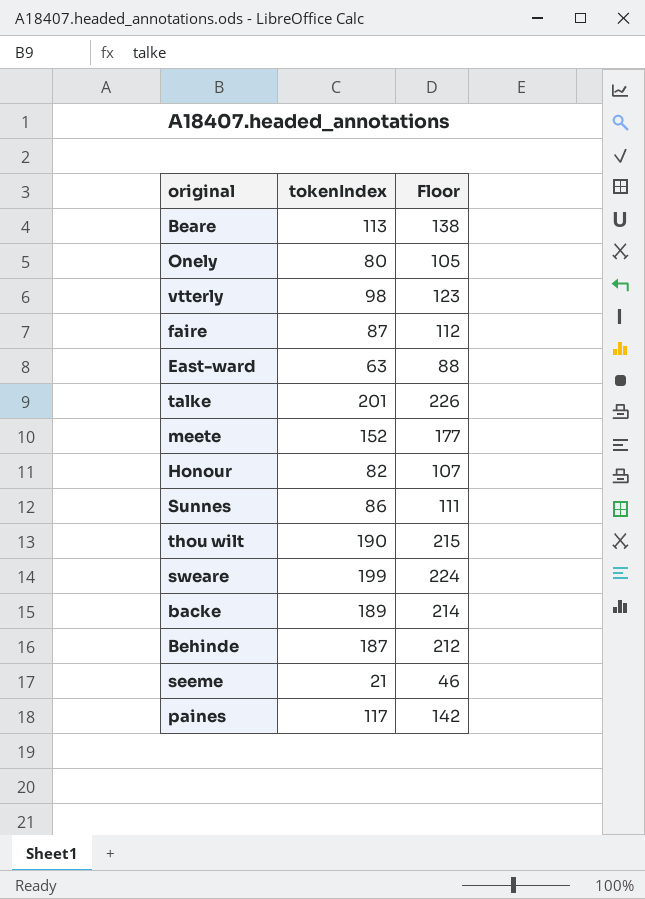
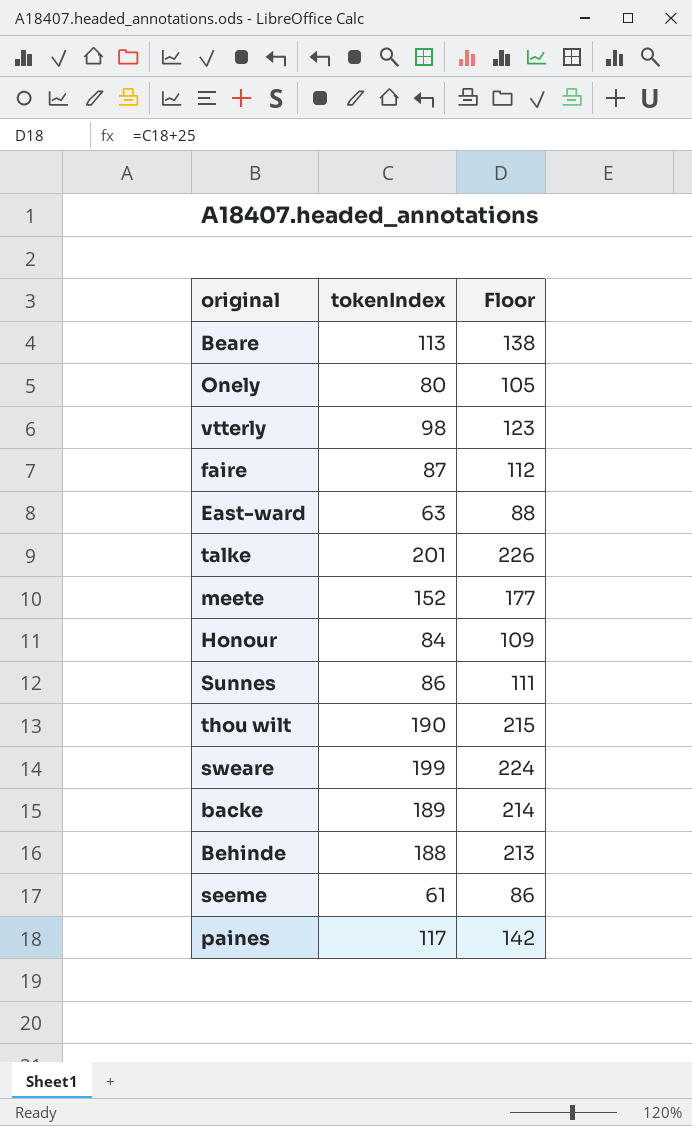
Honour | tokenIndex: 82 -> 84
Honour | Floor: 107 -> 109
Behinde | tokenIndex: 187 -> 188
Behinde | Floor: 212 -> 213
seeme | tokenIndex: 21 -> 61
seeme | Floor: 46 -> 86

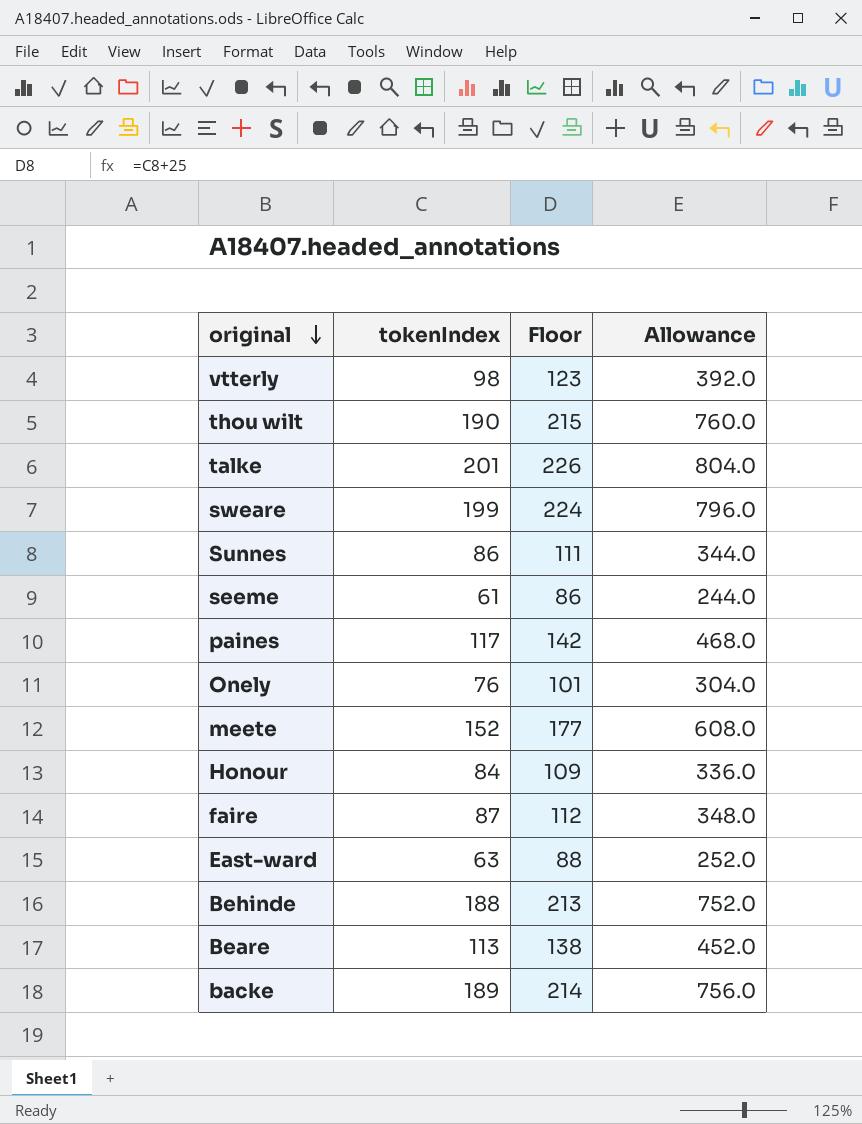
row order: none -> original descending
column Allowance | formula: none -> [tokenIndex] * 4
Onely | tokenIndex: 80 -> 76
Onely | Floor: 105 -> 101

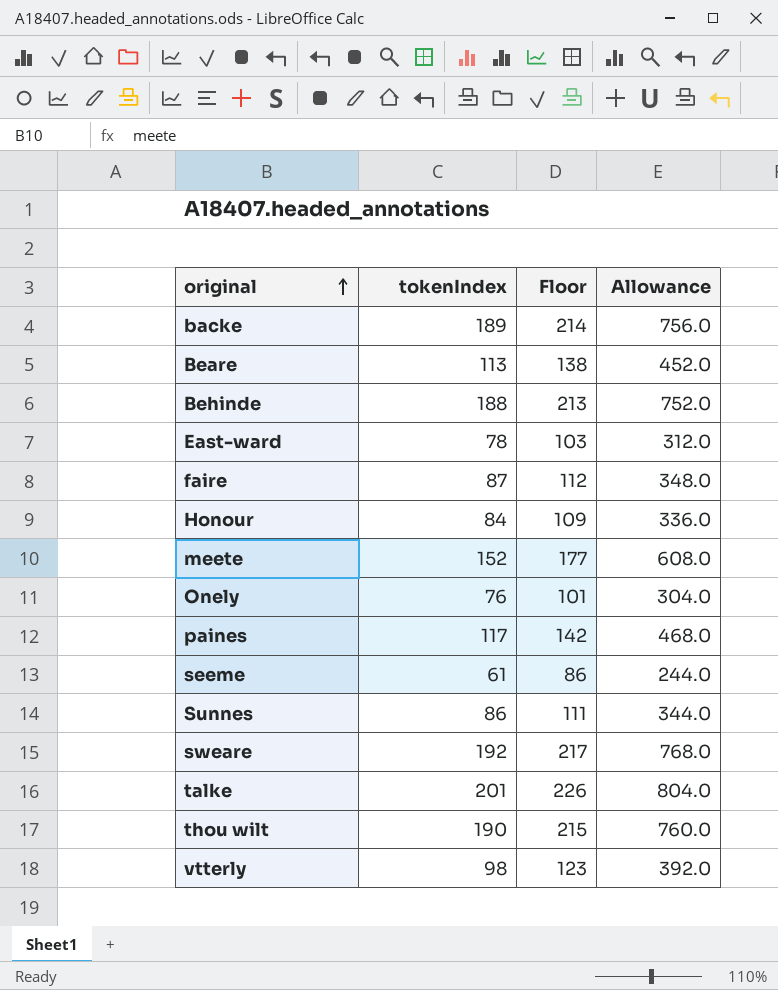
row order: original descending -> original ascending
East-ward | tokenIndex: 63 -> 78
East-ward | Floor: 88 -> 103
East-ward | Allowance: 252.0 -> 312.0
sweare | tokenIndex: 199 -> 192
sweare | Floor: 224 -> 217
sweare | Allowance: 796.0 -> 768.0

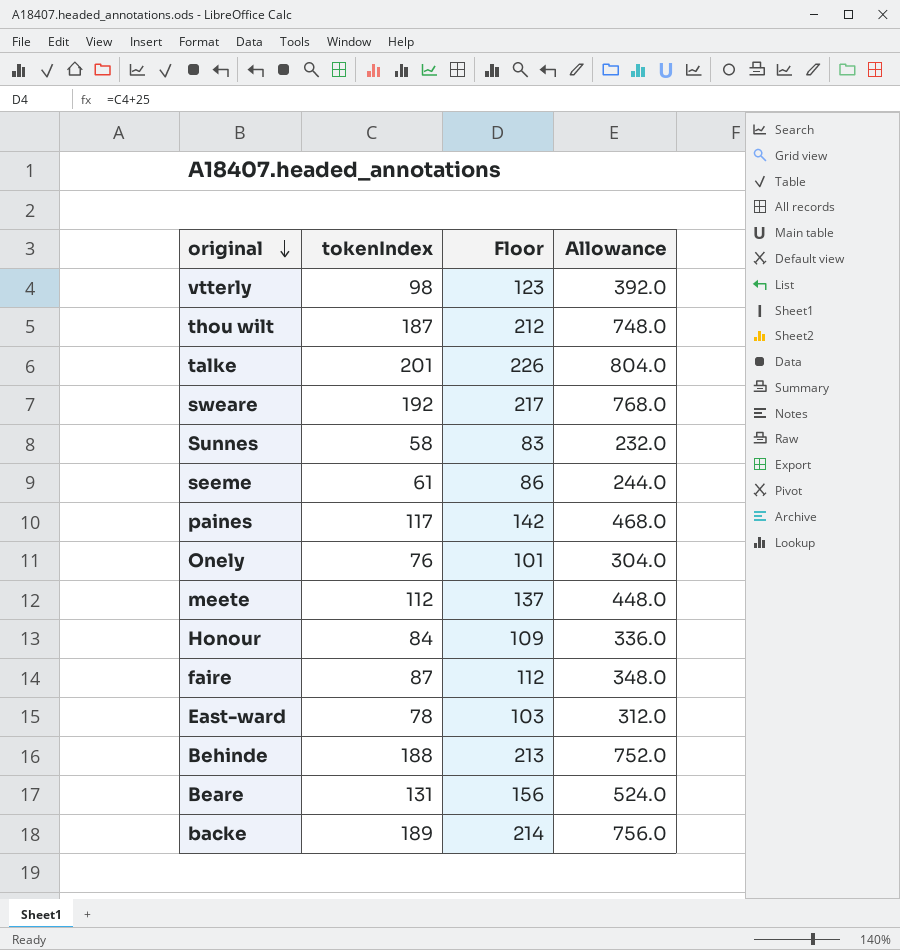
row order: original ascending -> original descending
thou wilt | tokenIndex: 190 -> 187
thou wilt | Floor: 215 -> 212
thou wilt | Allowance: 760.0 -> 748.0
Sunnes | tokenIndex: 86 -> 58
Sunnes | Floor: 111 -> 83
Sunnes | Allowance: 344.0 -> 232.0
meete | tokenIndex: 152 -> 112
meete | Floor: 177 -> 137
meete | Allowance: 608.0 -> 448.0
Beare | tokenIndex: 113 -> 131
Beare | Floor: 138 -> 156
Beare | Allowance: 452.0 -> 524.0

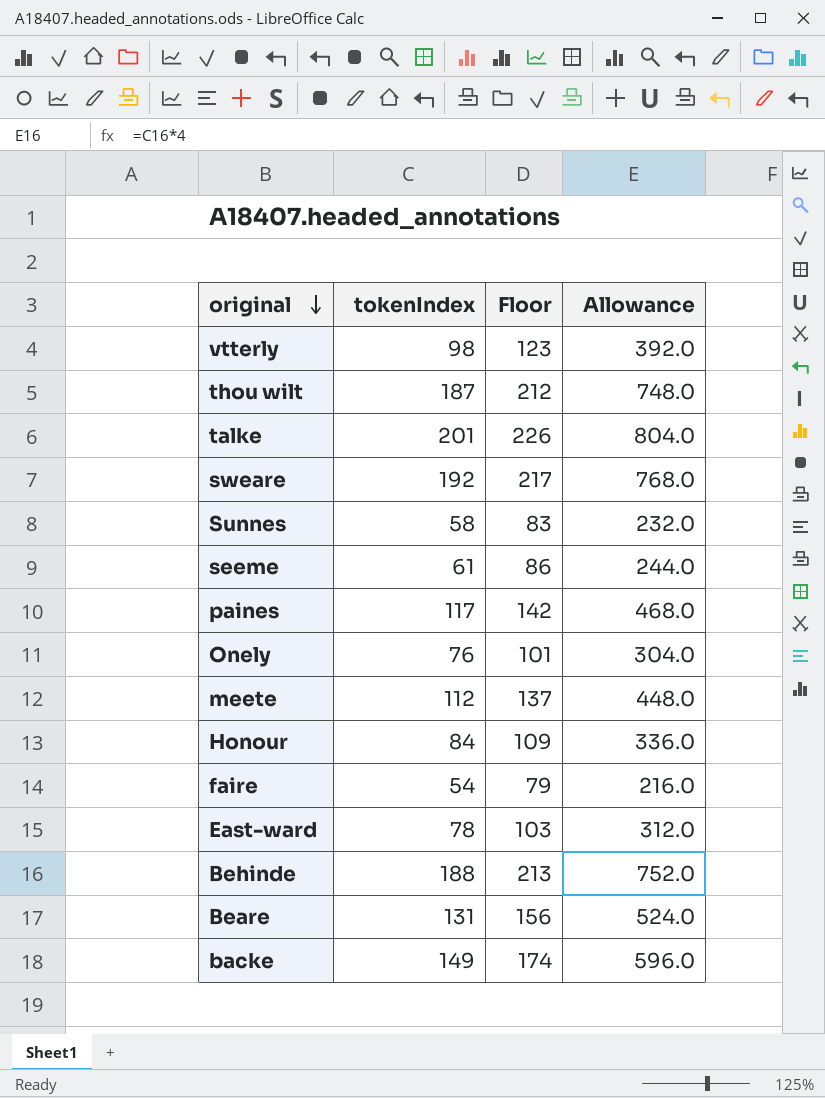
faire | tokenIndex: 87 -> 54
faire | Floor: 112 -> 79
faire | Allowance: 348.0 -> 216.0
backe | tokenIndex: 189 -> 149
backe | Floor: 214 -> 174
backe | Allowance: 756.0 -> 596.0

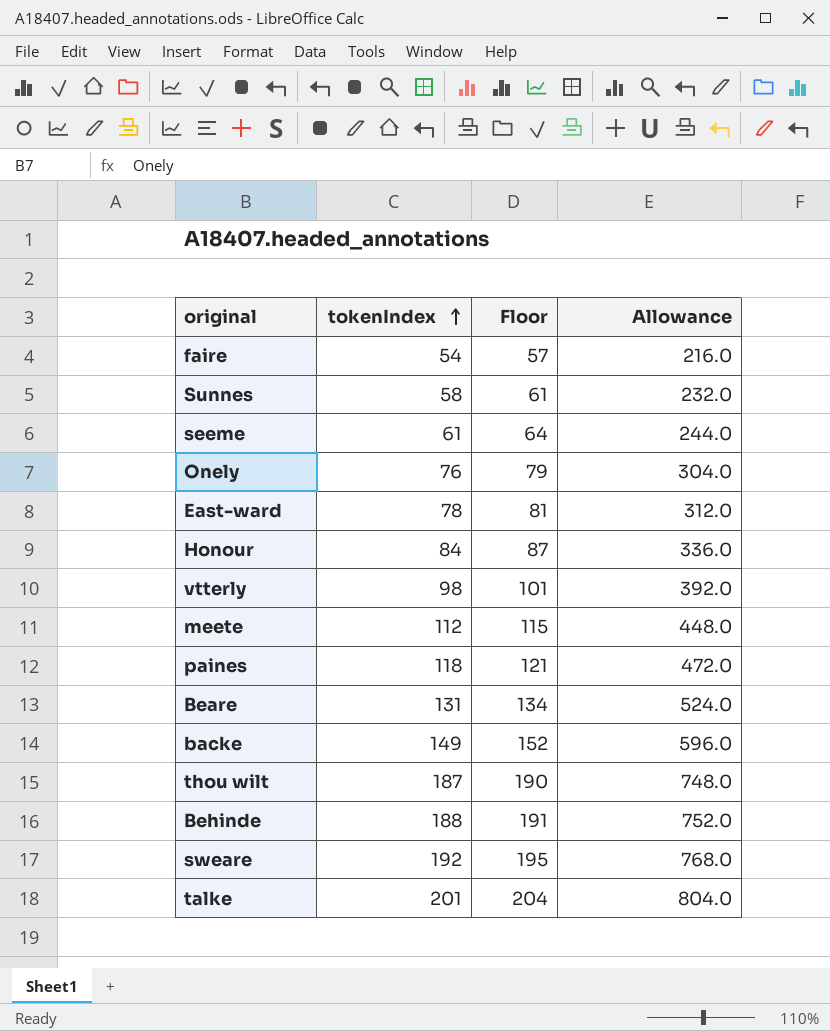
row order: original descending -> tokenIndex ascending
column Floor | formula: [tokenIndex] + 25 -> [tokenIndex] + 3
paines | tokenIndex: 117 -> 118
paines | Allowance: 468.0 -> 472.0

